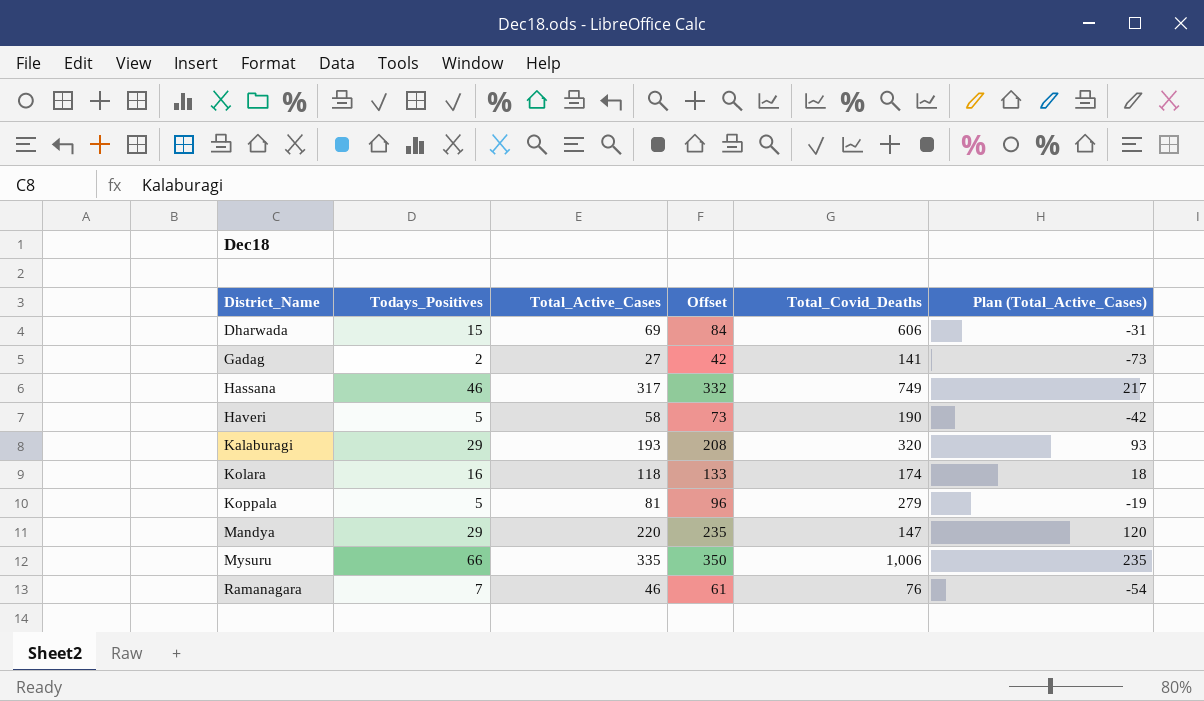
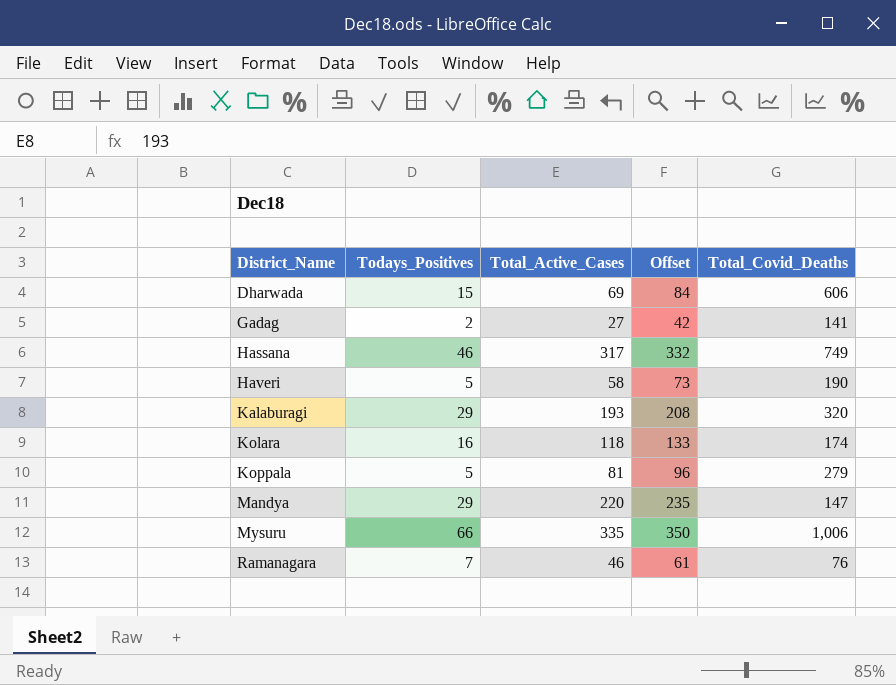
column Plan (Total_Active_Cases) | formula: [Total_Active_Cases] - 100 -> none

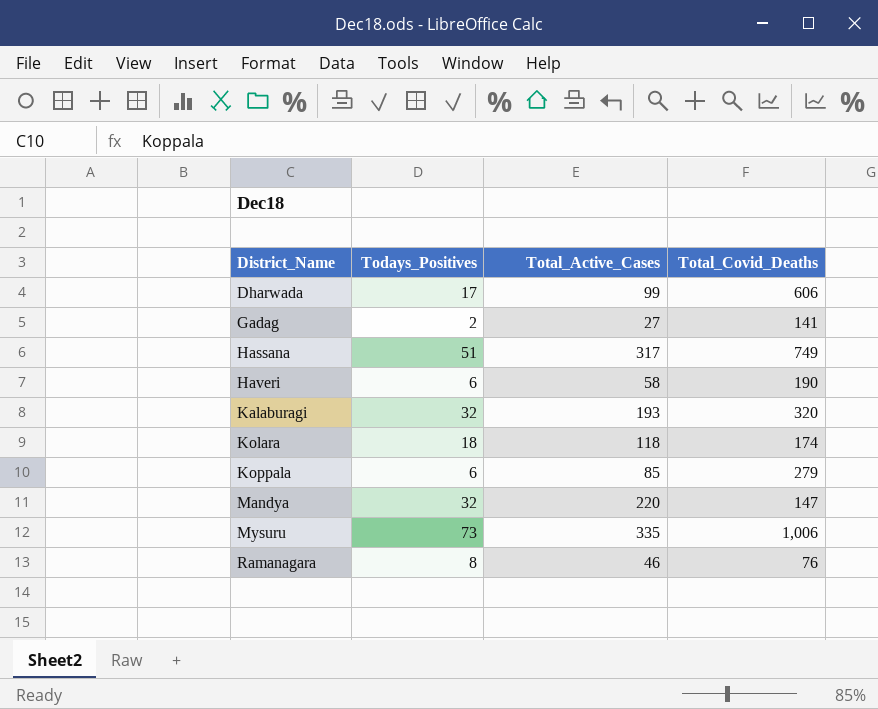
column Offset | formula: [Total_Active_Cases] + 15 -> none
Dharwada | Todays_Positives: 15 -> 17
Dharwada | Total_Active_Cases: 69 -> 99
Hassana | Todays_Positives: 46 -> 51
Haveri | Todays_Positives: 5 -> 6
Kalaburagi | Todays_Positives: 29 -> 32
Kolara | Todays_Positives: 16 -> 18
Koppala | Todays_Positives: 5 -> 6
Koppala | Total_Active_Cases: 81 -> 85
Mandya | Todays_Positives: 29 -> 32
Mysuru | Todays_Positives: 66 -> 73
Ramanagara | Todays_Positives: 7 -> 8

